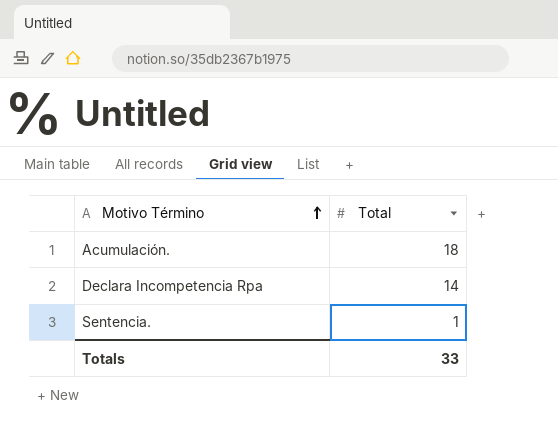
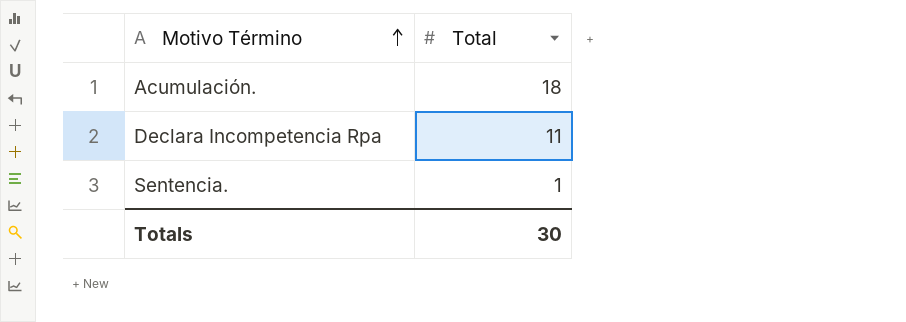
Declara Incompetencia Rpa | Total: 14 -> 11
Totals | Total: 33 -> 30

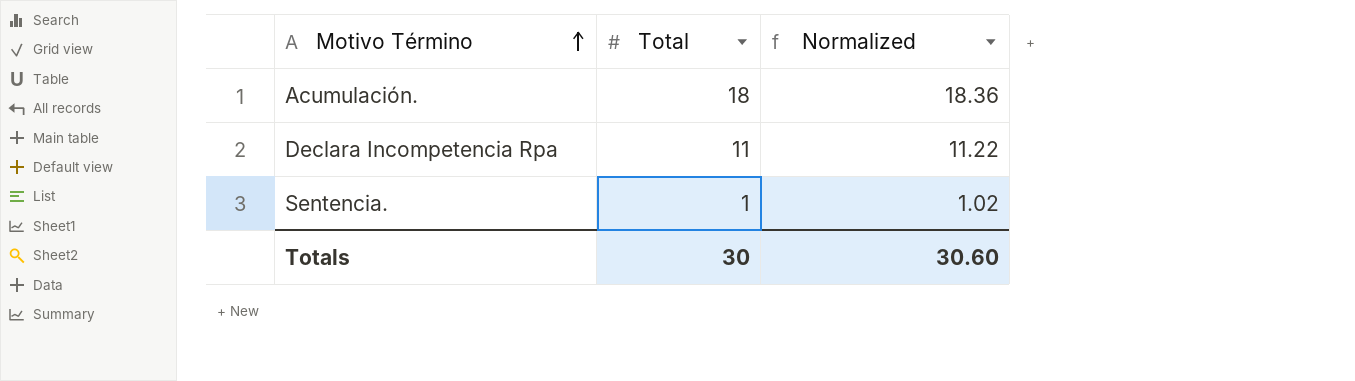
column Normalized | formula: none -> [Total] * 1.02

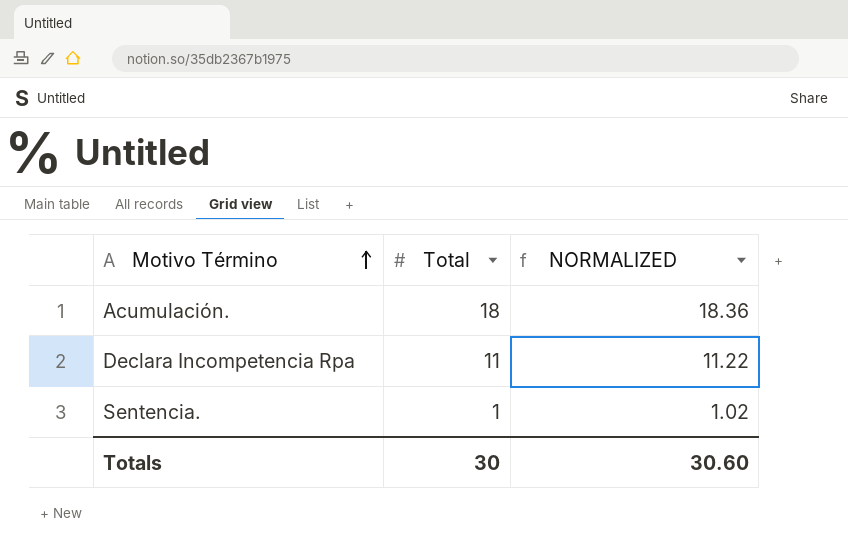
column name: Normalized -> NORMALIZED

